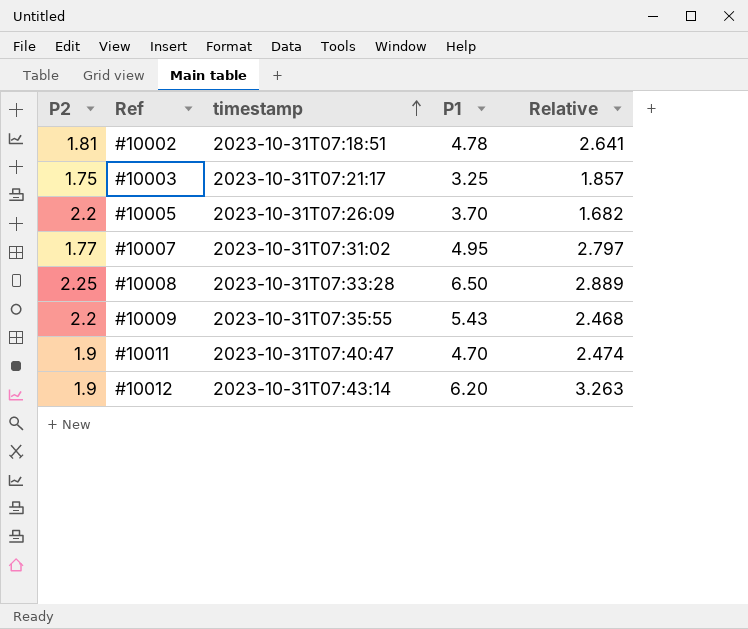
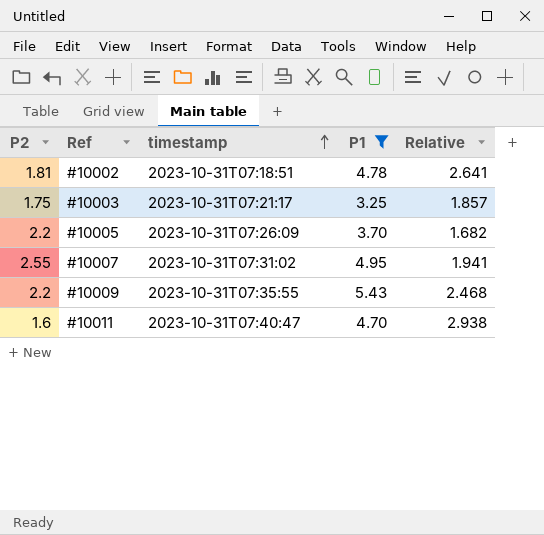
filter: none -> P1 <= 5.43
#10007 | P2: 1.77 -> 2.55
#10007 | Relative: 2.797 -> 1.941
#10011 | P2: 1.9 -> 1.6
#10011 | Relative: 2.474 -> 2.938

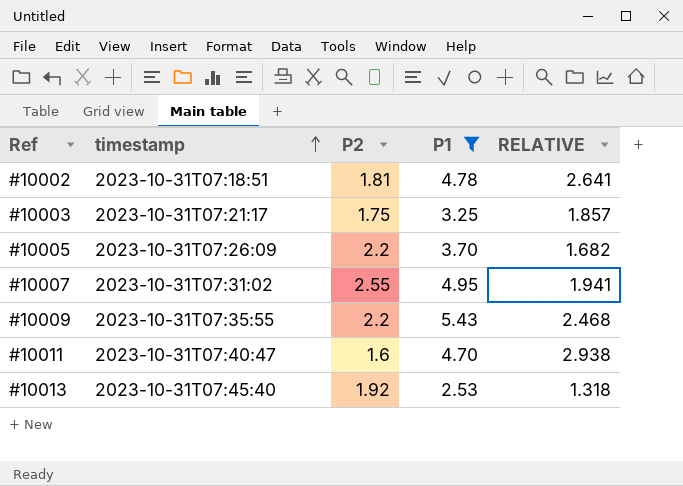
column P2 | position: 1 -> 3
column name: Relative -> RELATIVE
row #10013: none -> 2023-10-31T07:45:40 | 1.92 | 2.53 | 1.318

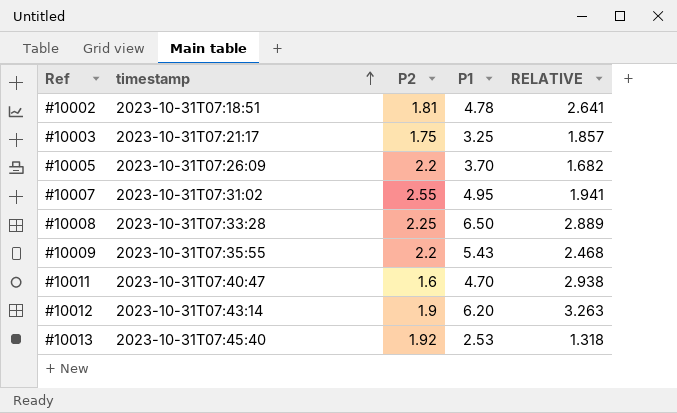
filter: P1 <= 5.43 -> none

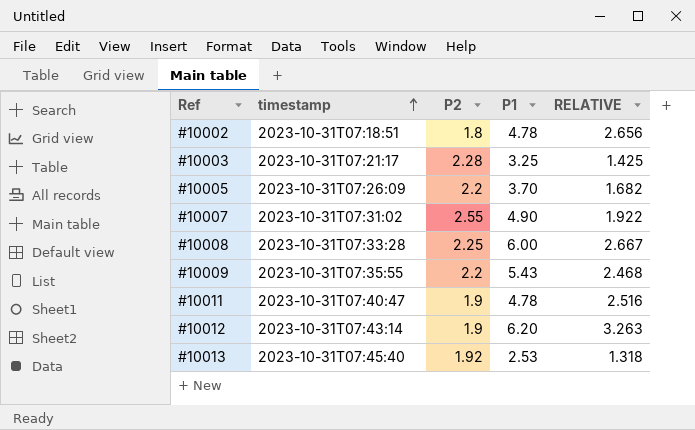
#10002 | P2: 1.81 -> 1.8
#10002 | RELATIVE: 2.641 -> 2.656
#10003 | P2: 1.75 -> 2.28
#10003 | RELATIVE: 1.857 -> 1.425
#10007 | P1: 4.95 -> 4.90
#10007 | RELATIVE: 1.941 -> 1.922
#10008 | P1: 6.50 -> 6.00
#10008 | RELATIVE: 2.889 -> 2.667
#10011 | P2: 1.6 -> 1.9
#10011 | P1: 4.70 -> 4.78
#10011 | RELATIVE: 2.938 -> 2.516

